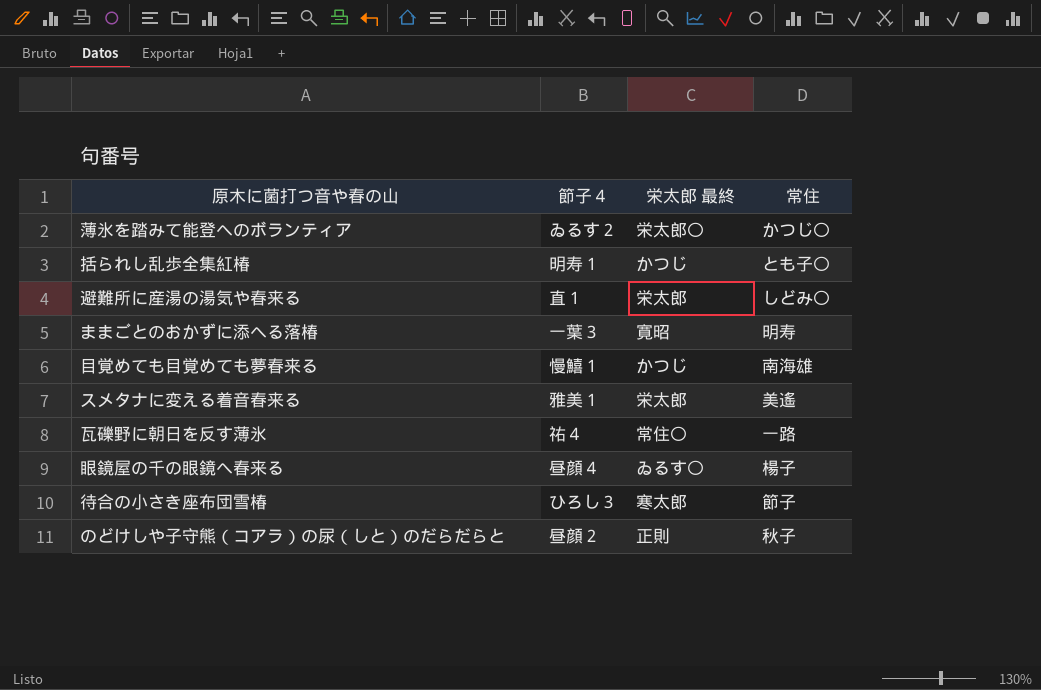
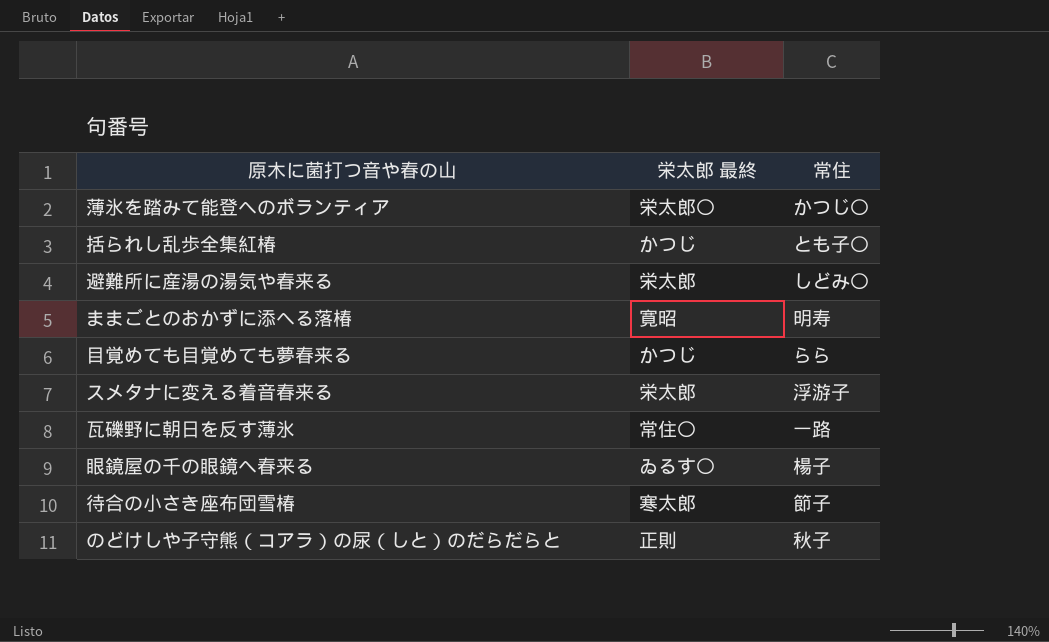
column 節子４ | position: 2 -> none
目覚めても目覚めても夢春来る | 常住: 南海雄 -> らら
スメタナに変える着音春来る | 常住: 美遙 -> 浮游子

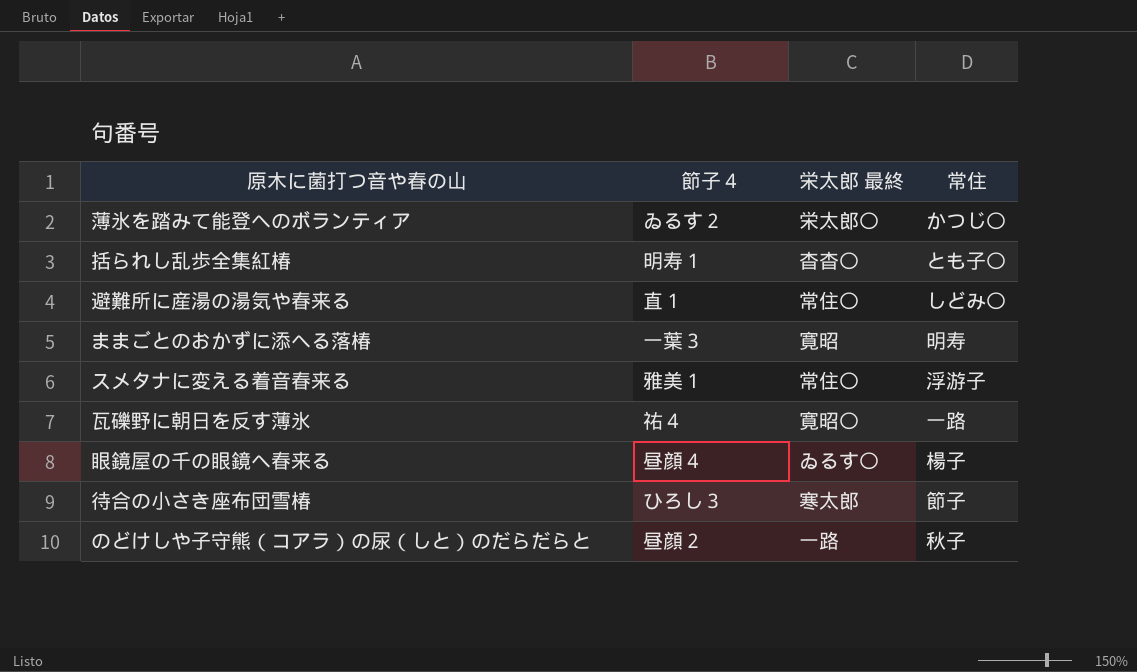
column 節子４ | position: none -> 2
row 目覚めても目覚めても夢春来る: かつじ | らら -> none
括られし乱歩全集紅椿 | 栄太郎 最終: かつじ -> 杳杳〇
避難所に産湯の湯気や春来る | 栄太郎 最終: 栄太郎 -> 常住〇
スメタナに変える着音春来る | 栄太郎 最終: 栄太郎 -> 常住〇
瓦礫野に朝日を反す薄氷 | 栄太郎 最終: 常住〇 -> 寛昭〇
のどけしや子守熊（コアラ）の尿（しと）のだらだらと | 栄太郎 最終: 正則 -> 一路

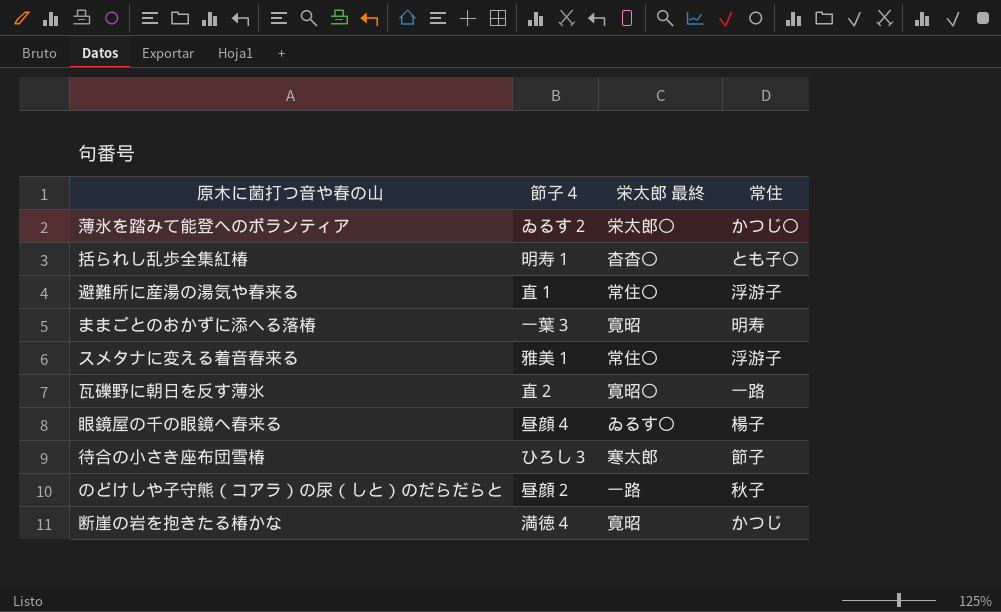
避難所に産湯の湯気や春来る | 常住: しどみ〇 -> 浮游子
瓦礫野に朝日を反す薄氷 | 節子４: 祐４ -> 直２
row 断崖の岩を抱きたる椿かな: none -> 満徳４ | 寛昭 | かつじ

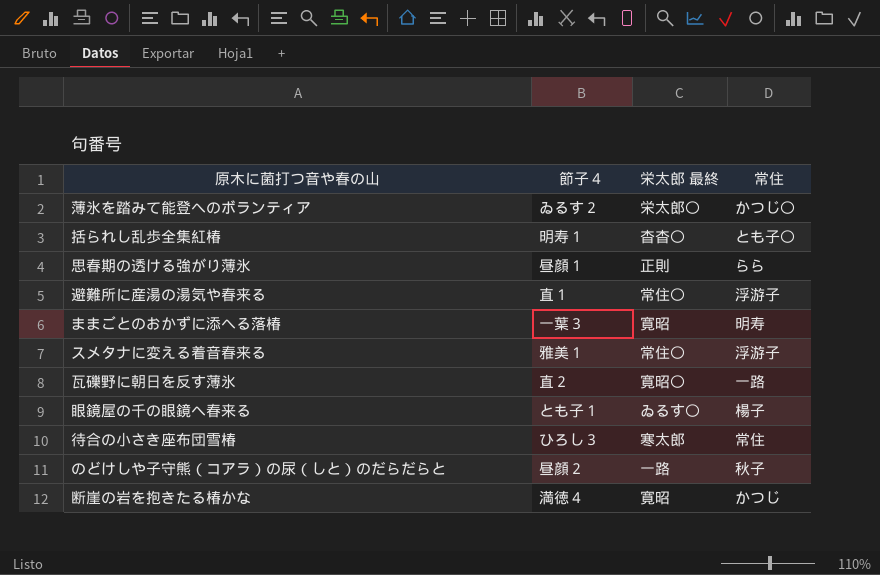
row 思春期の透ける強がり薄氷: none -> 昼顔１ | 正則 | らら
眼鏡屋の千の眼鏡へ春来る | 節子４: 昼顔４ -> とも子１
待合の小さき座布団雪椿 | 常住: 節子 -> 常住

